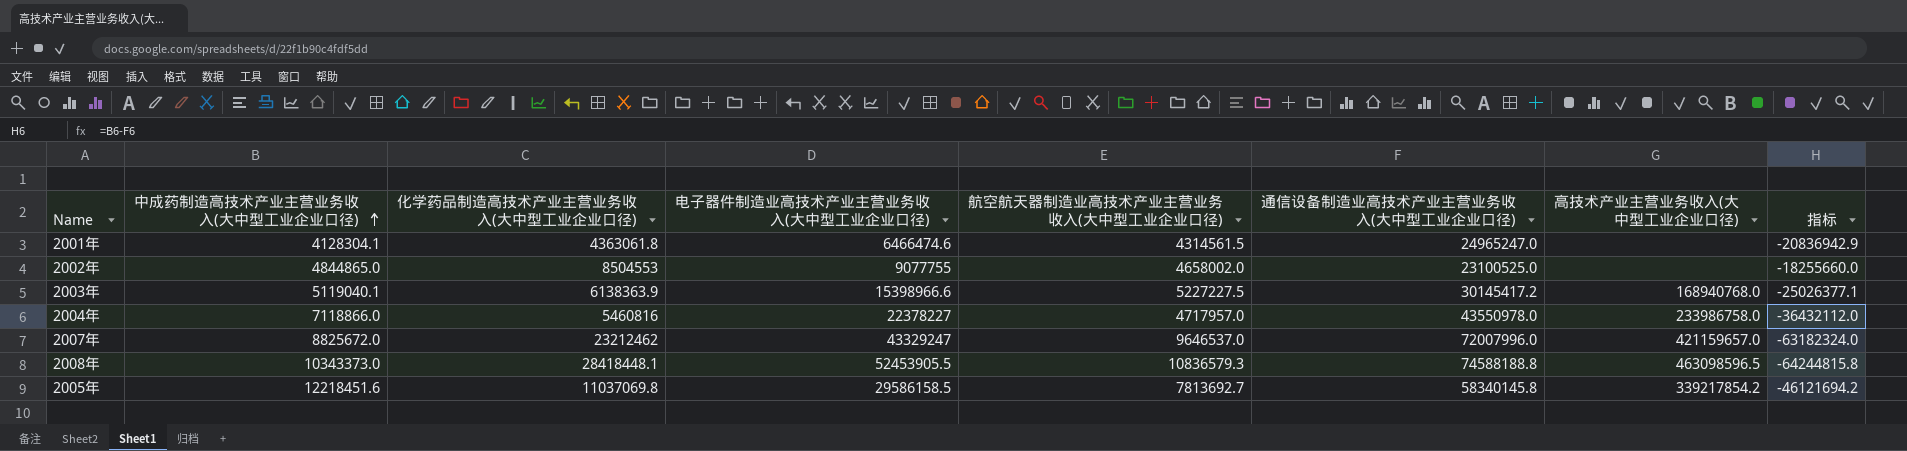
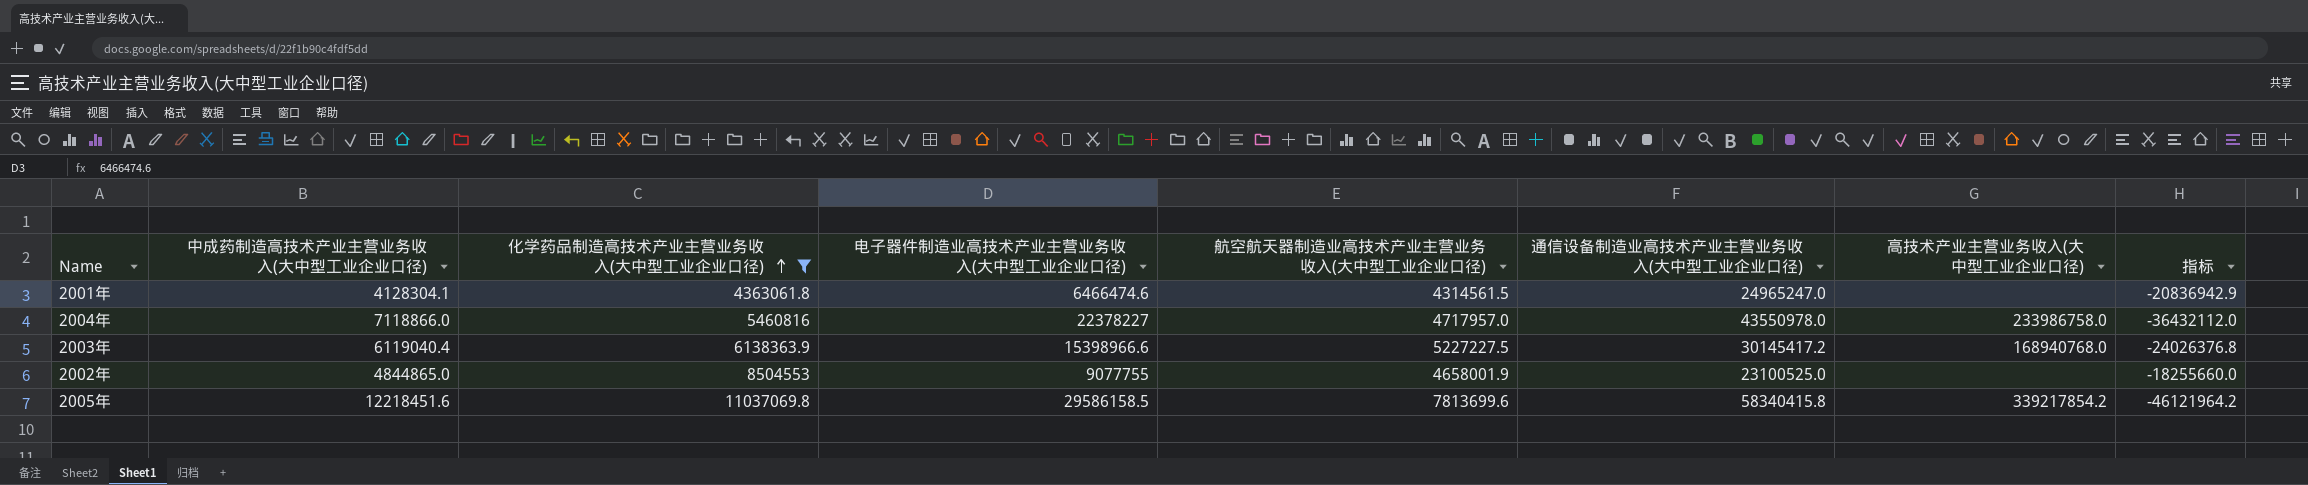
filter: none -> 化学药品制造高技术产业主营业务收入(大中型工业企业口径) <= 11037069.8
row order: 中成药制造高技术产业主营业务收入(大中型工业企业口径) ascending -> 化学药品制造高技术产业主营业务收入(大中型工业企业口径) ascending
2003年 | 中成药制造高技术产业主营业务收入(大中型工业企业口径): 5119040.1 -> 6119040.4
2003年 | 指标: -25026377.1 -> -24026376.8
2002年 | 航空航天器制造业高技术产业主营业务收入(大中型工业企业口径): 4658002.0 -> 4658001.9
2005年 | 航空航天器制造业高技术产业主营业务收入(大中型工业企业口径): 7813692.7 -> 7813699.6
2005年 | 通信设备制造业高技术产业主营业务收入(大中型工业企业口径): 58340145.8 -> 58340415.8
2005年 | 指标: -46121694.2 -> -46121964.2

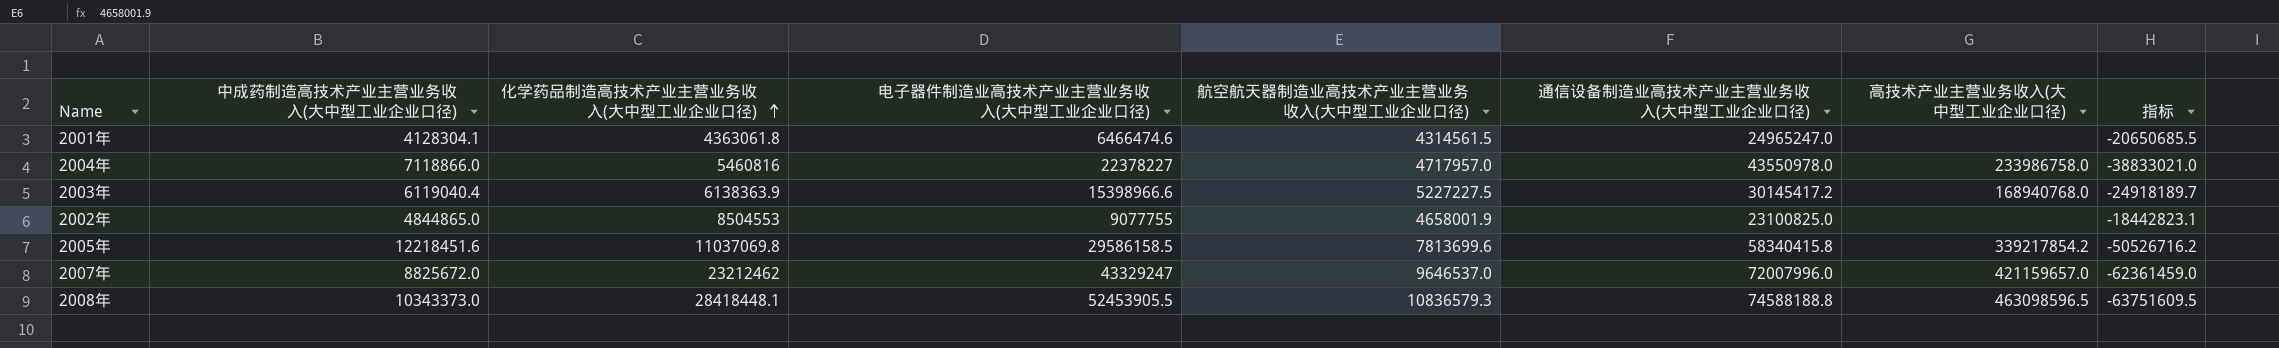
filter: 化学药品制造高技术产业主营业务收入(大中型工业企业口径) <= 11037069.8 -> none
column 指标 | formula: [中成药制造高技术产业主营业务收入(大中型工业企业口径)] - [通信设备制造业高技术产业主营业务收入(大中型工业企业口径)] -> [航空航天器制造业高技术产业主营业务收入(大中型工业企业口径)] - [通信设备制造业高技术产业主营业务收入(大中型工业企业口径)]
2002年 | 通信设备制造业高技术产业主营业务收入(大中型工业企业口径): 23100525.0 -> 23100825.0

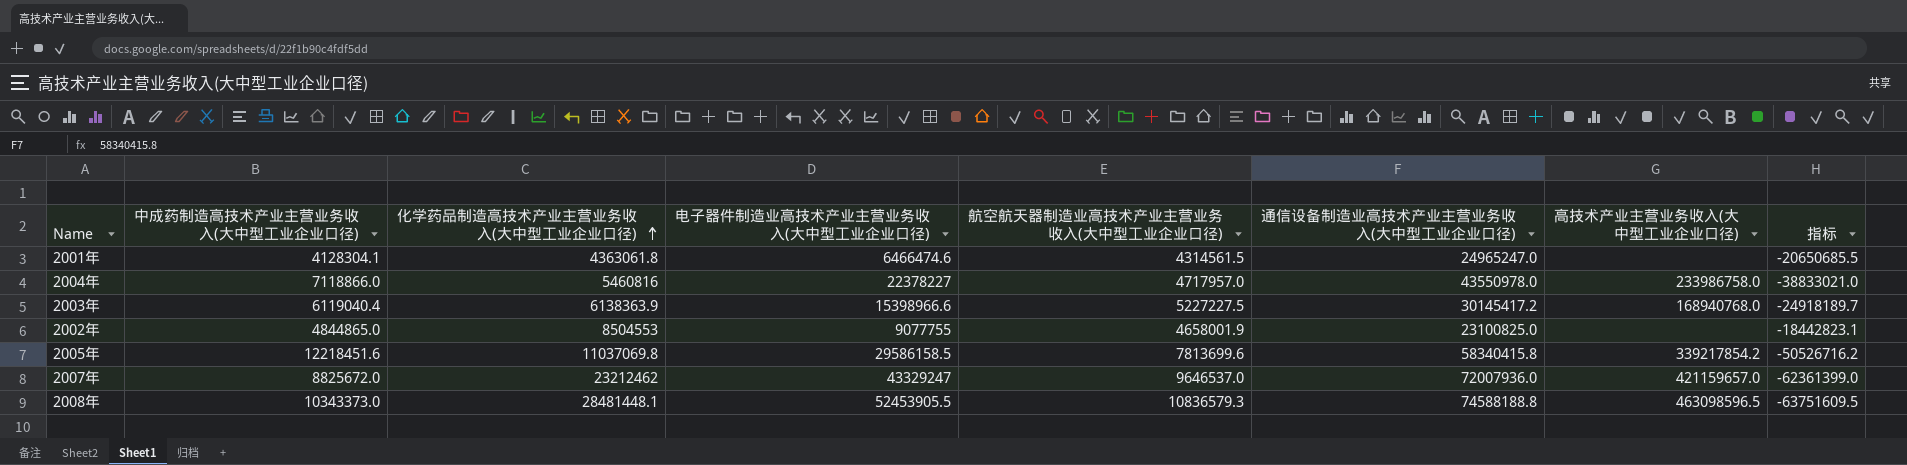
2007年 | 通信设备制造业高技术产业主营业务收入(大中型工业企业口径): 72007996.0 -> 72007936.0
2007年 | 指标: -62361459.0 -> -62361399.0
2008年 | 化学药品制造高技术产业主营业务收入(大中型工业企业口径): 28418448.1 -> 28481448.1

